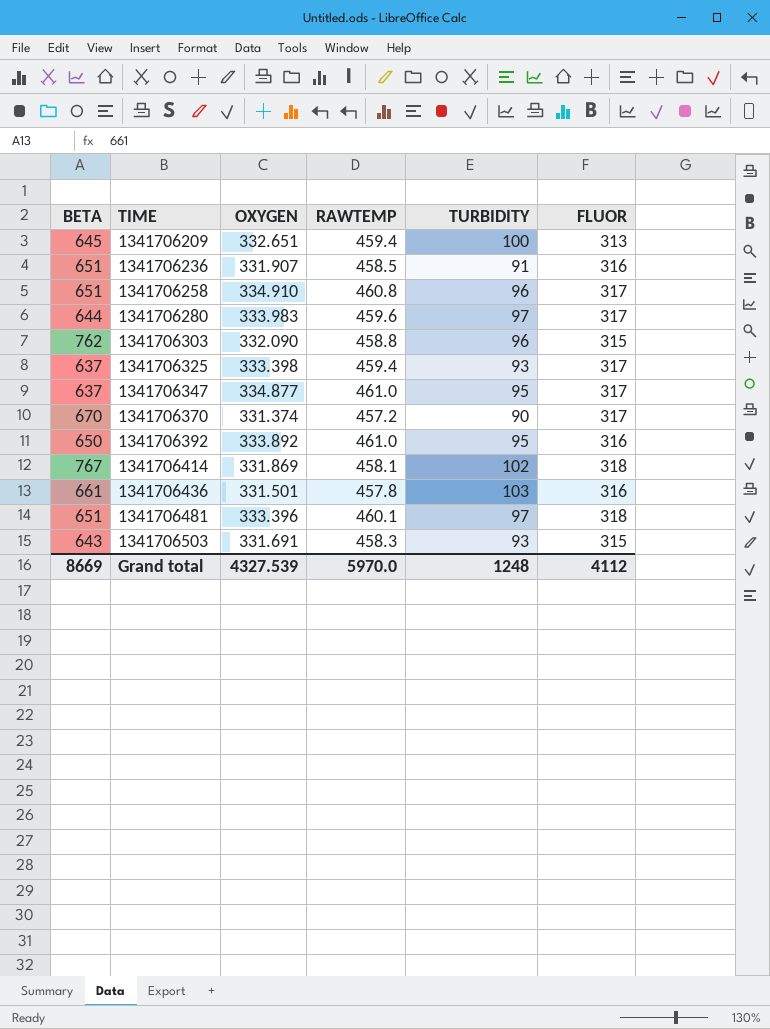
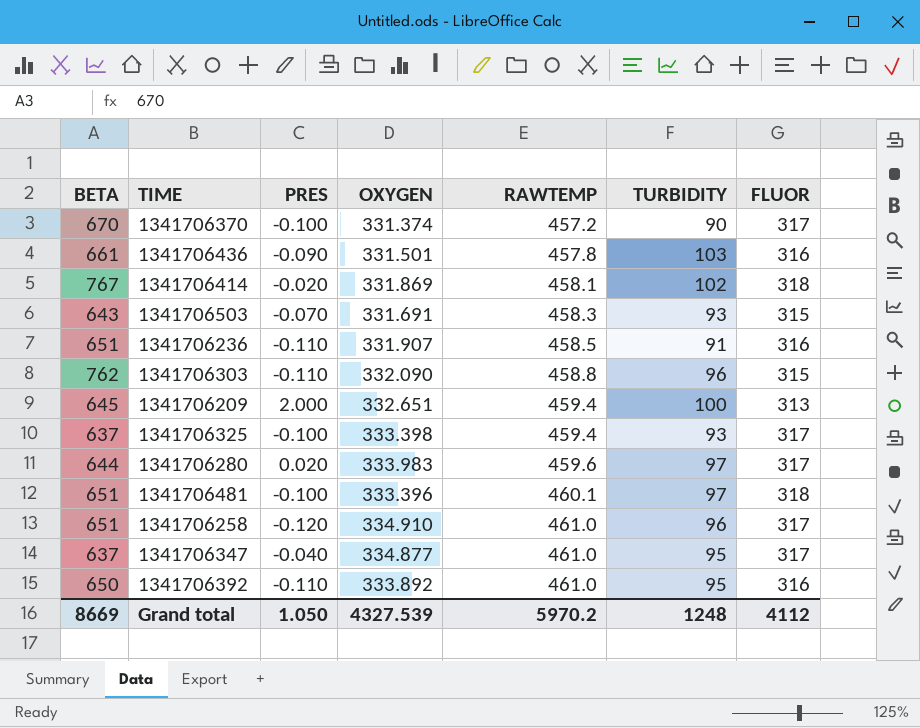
row order: TIME ascending -> RAWTEMP ascending
column PRES | position: none -> 3
1341706258 | RAWTEMP: 460.8 -> 461.0
Grand total | RAWTEMP: 5970.0 -> 5970.2

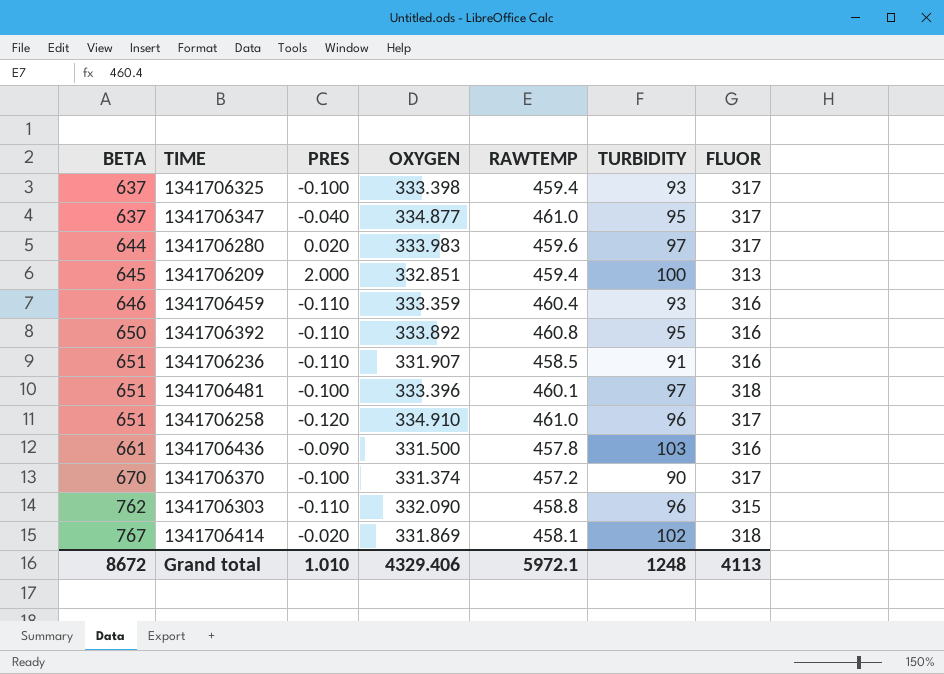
row order: RAWTEMP ascending -> BETA ascending
row 1341706503: 643 | -0.070 | 331.691 | 458.3 | 93 | 315 -> none
1341706209 | OXYGEN: 332.651 -> 332.851
row 1341706459: none -> 646 | -0.110 | 333.359 | 460.4 | 93 | 316
1341706392 | RAWTEMP: 461.0 -> 460.8
1341706436 | OXYGEN: 331.501 -> 331.500
Grand total | BETA: 8669 -> 8672
Grand total | PRES: 1.050 -> 1.010
Grand total | OXYGEN: 4327.539 -> 4329.406
Grand total | RAWTEMP: 5970.2 -> 5972.1
Grand total | FLUOR: 4112 -> 4113

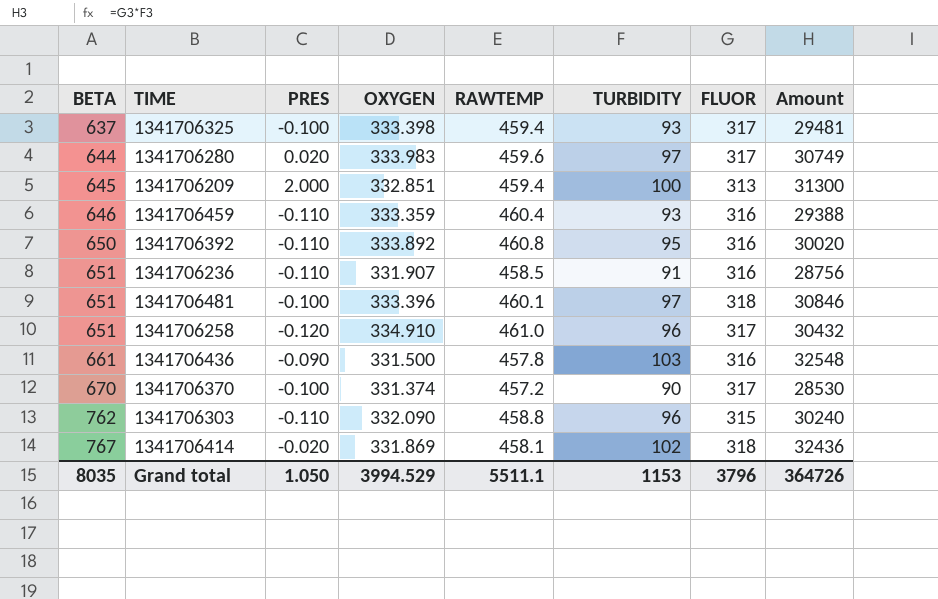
column Amount | formula: none -> [TURBIDITY] * [FLUOR]
row 1341706347: 637 | -0.040 | 334.877 | 461.0 | 95 | 317 -> none
Grand total | BETA: 8672 -> 8035
Grand total | PRES: 1.010 -> 1.050
Grand total | OXYGEN: 4329.406 -> 3994.529
Grand total | RAWTEMP: 5972.1 -> 5511.1
Grand total | TURBIDITY: 1248 -> 1153
Grand total | FLUOR: 4113 -> 3796

